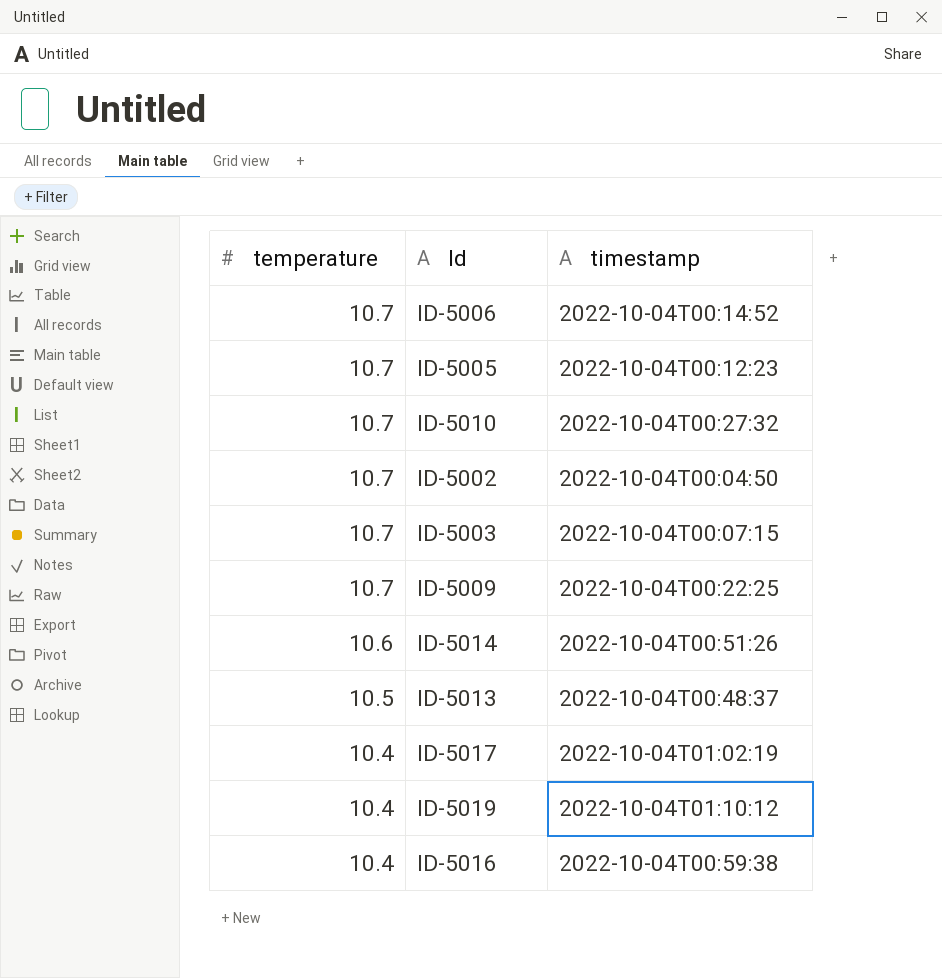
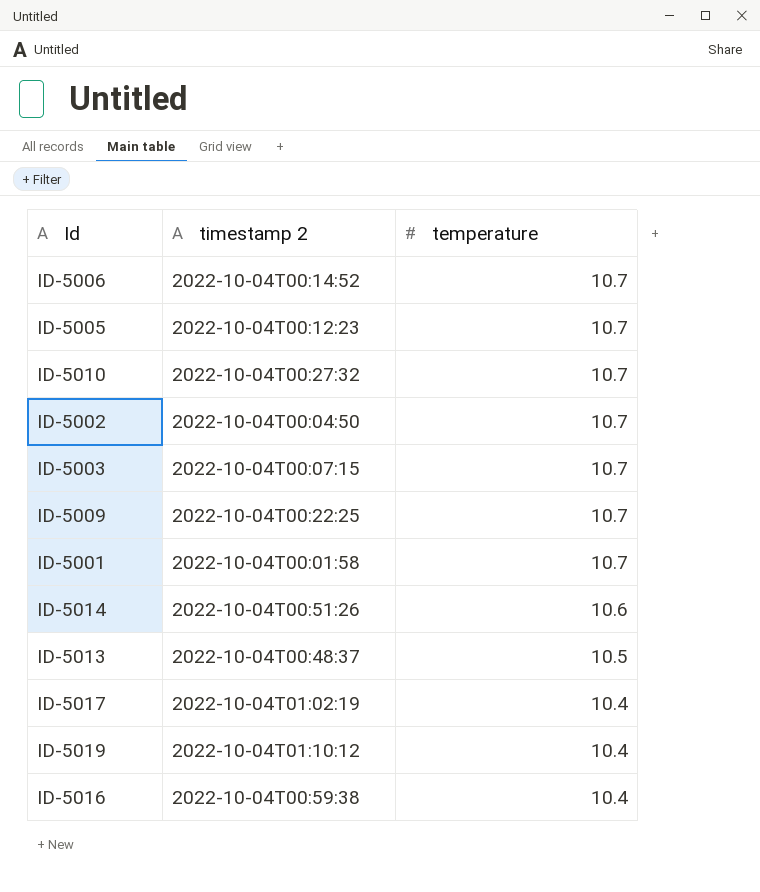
column name: timestamp -> timestamp 2
column temperature | position: 1 -> 3
row ID-5001: none -> 2022-10-04T00:01:58 | 10.7

